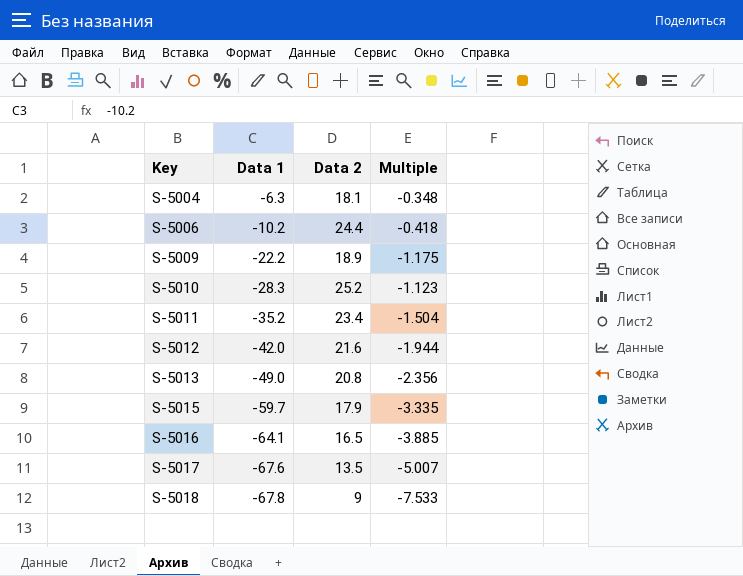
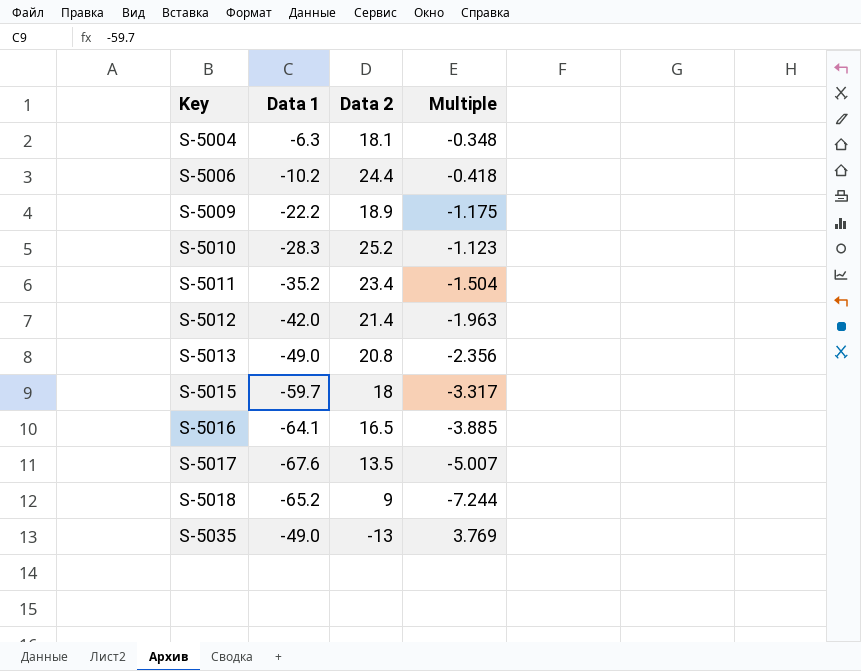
S-5012 | Data 2: 21.6 -> 21.4
S-5012 | Multiple: -1.944 -> -1.963
S-5015 | Data 2: 17.9 -> 18
S-5015 | Multiple: -3.335 -> -3.317
S-5018 | Data 1: -67.8 -> -65.2
S-5018 | Multiple: -7.533 -> -7.244
row S-5035: none -> -49.0 | -13 | 3.769

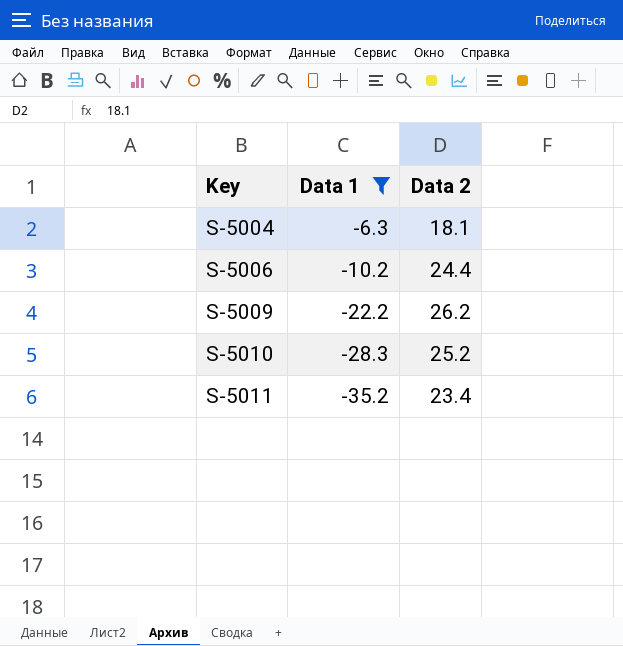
filter: none -> Data 1 >= -35.2
column Multiple | formula: [Data 1] / [Data 2] -> none
S-5009 | Data 2: 18.9 -> 26.2

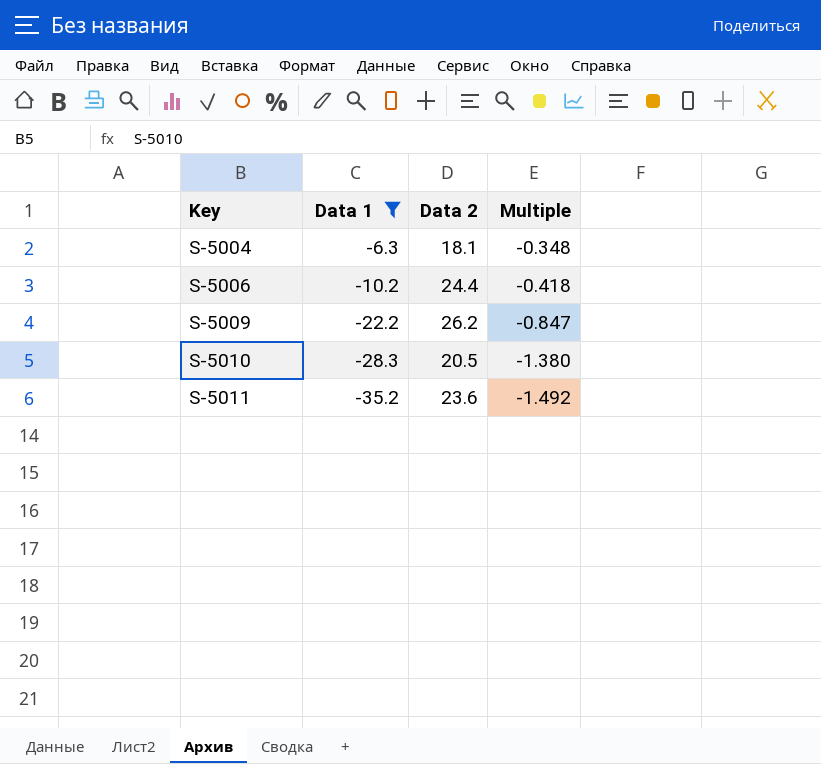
column Multiple | formula: none -> [Data 1] / [Data 2]
S-5010 | Data 2: 25.2 -> 20.5
S-5011 | Data 2: 23.4 -> 23.6

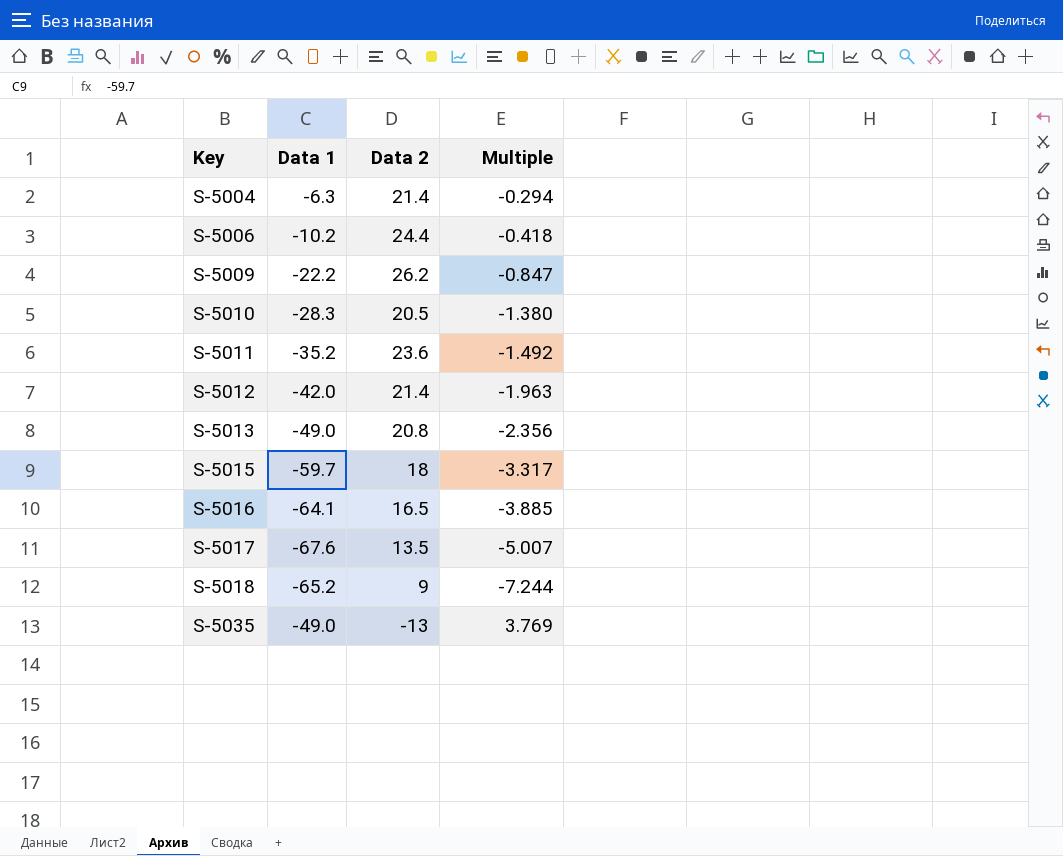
filter: Data 1 >= -35.2 -> none
S-5004 | Data 2: 18.1 -> 21.4
S-5004 | Multiple: -0.348 -> -0.294

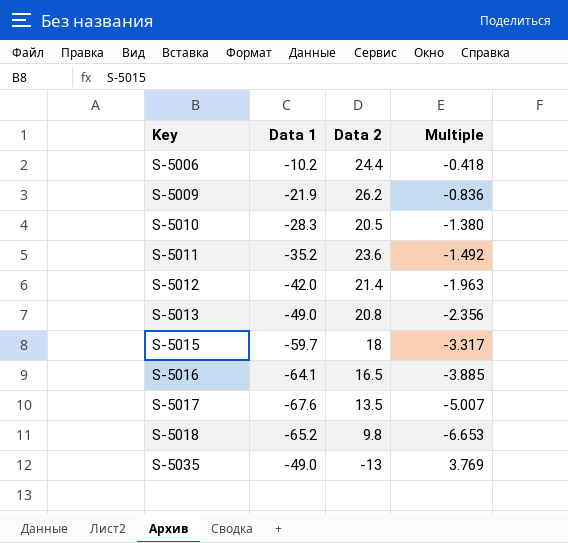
row S-5004: -6.3 | 21.4 | -0.294 -> none
S-5009 | Data 1: -22.2 -> -21.9
S-5009 | Multiple: -0.847 -> -0.836
S-5018 | Data 2: 9 -> 9.8
S-5018 | Multiple: -7.244 -> -6.653

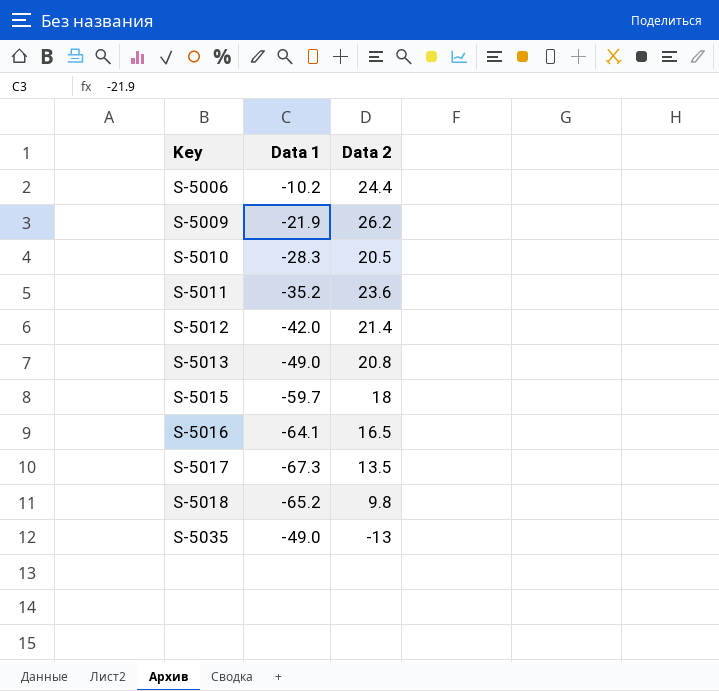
column Multiple | formula: [Data 1] / [Data 2] -> none
S-5017 | Data 1: -67.6 -> -67.3

